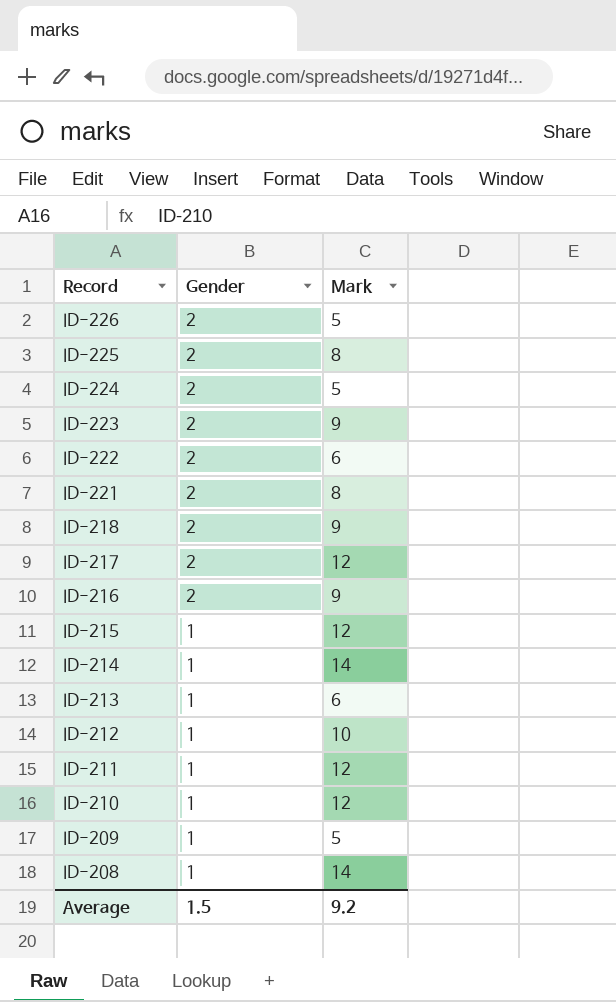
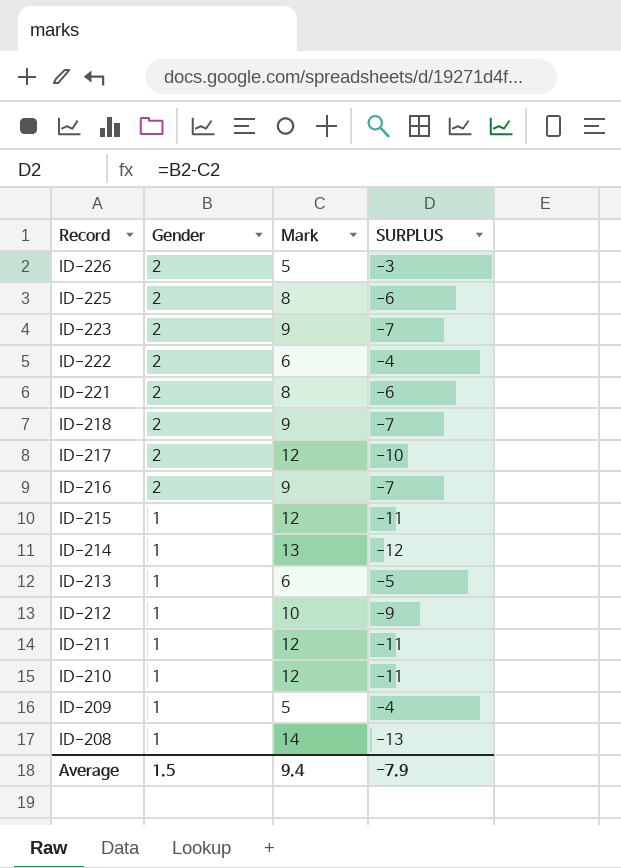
column SURPLUS | formula: none -> [Gender] - [Mark]
row ID-224: 2 | 5 -> none
ID-214 | Mark: 14 -> 13
Average | Mark: 9.2 -> 9.4

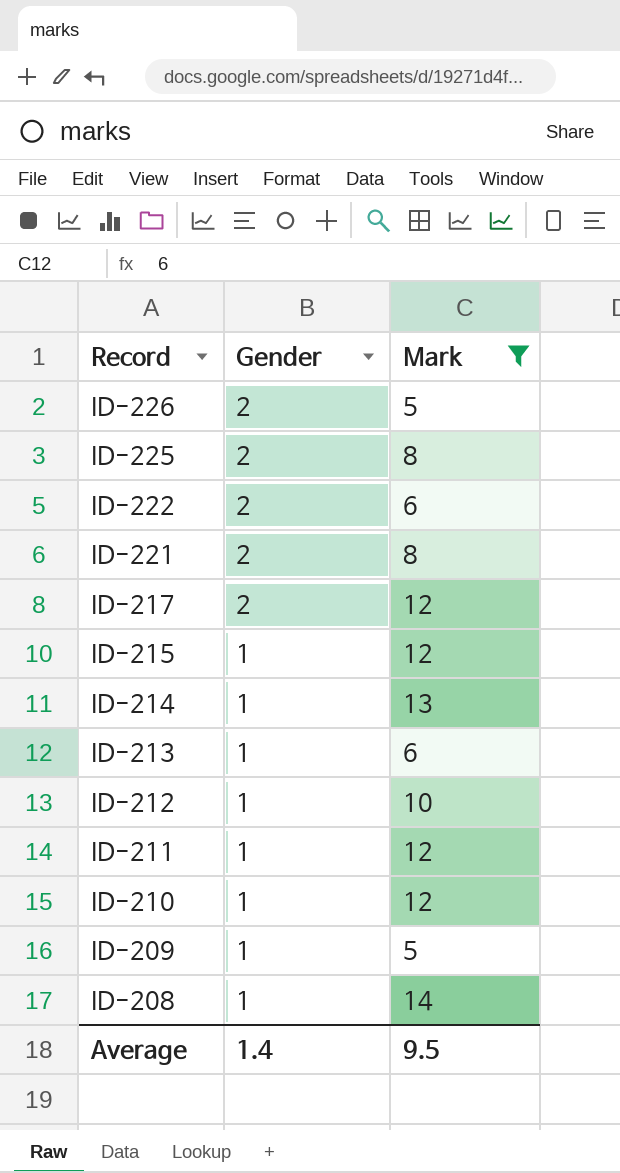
filter: none -> Mark != 9
column SURPLUS | formula: [Gender] - [Mark] -> none
Average | Gender: 1.5 -> 1.4
Average | Mark: 9.4 -> 9.5

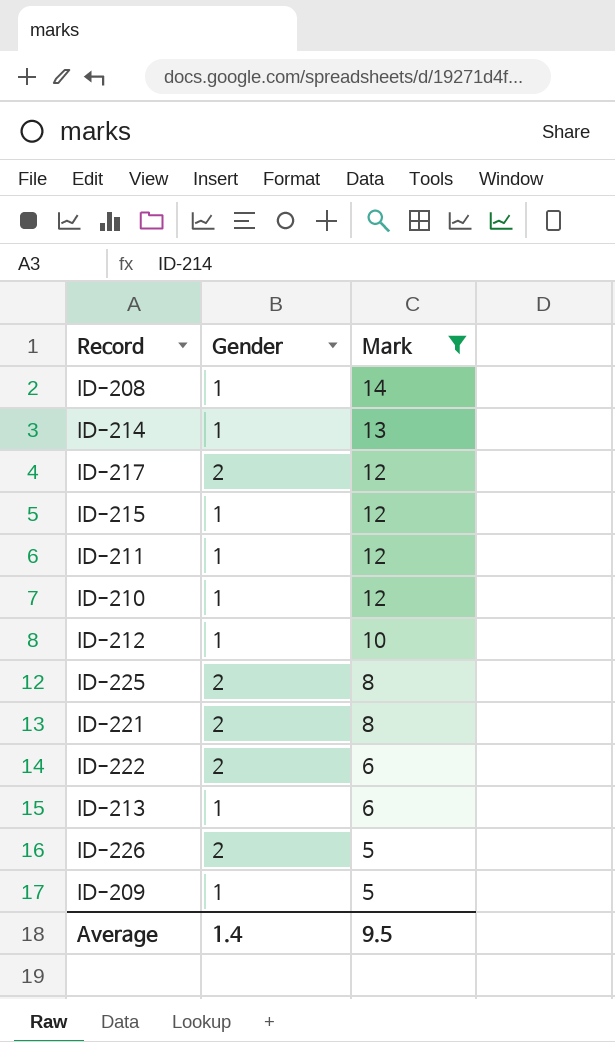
row order: Record descending -> Mark descending

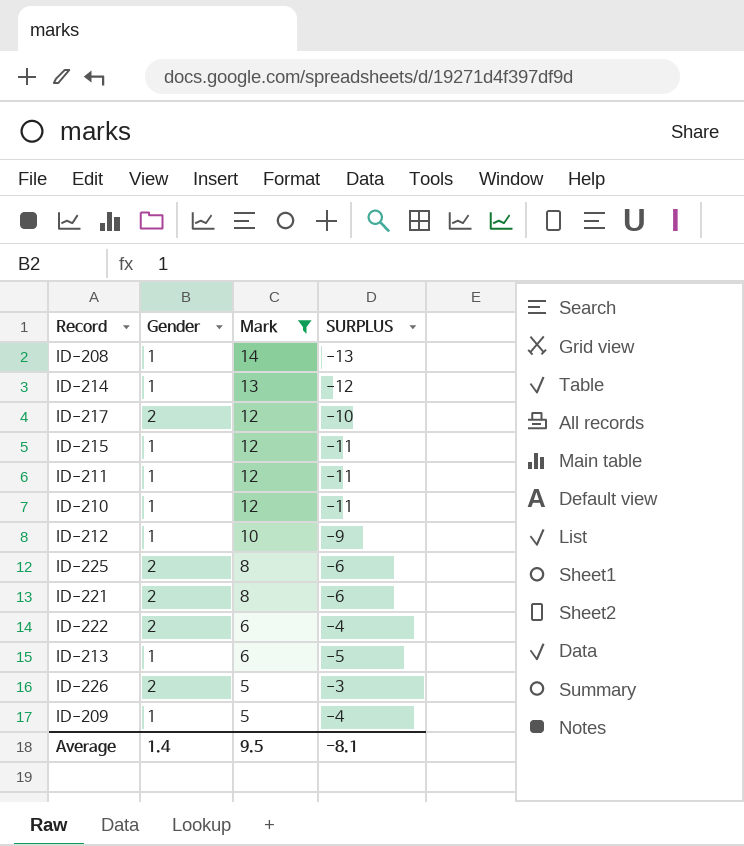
column SURPLUS | formula: none -> [Gender] - [Mark]

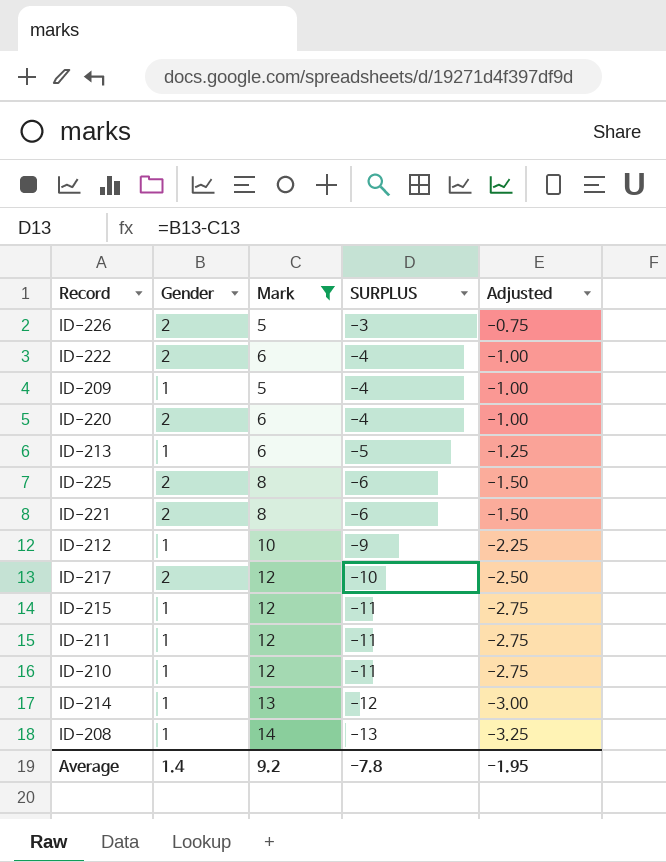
row order: Mark descending -> SURPLUS descending
column Adjusted | formula: none -> [SURPLUS] * 0.25
row ID-220: none -> 2 | 6 | -4 | -1.00
Average | Mark: 9.5 -> 9.2
Average | SURPLUS: -8.1 -> -7.8

